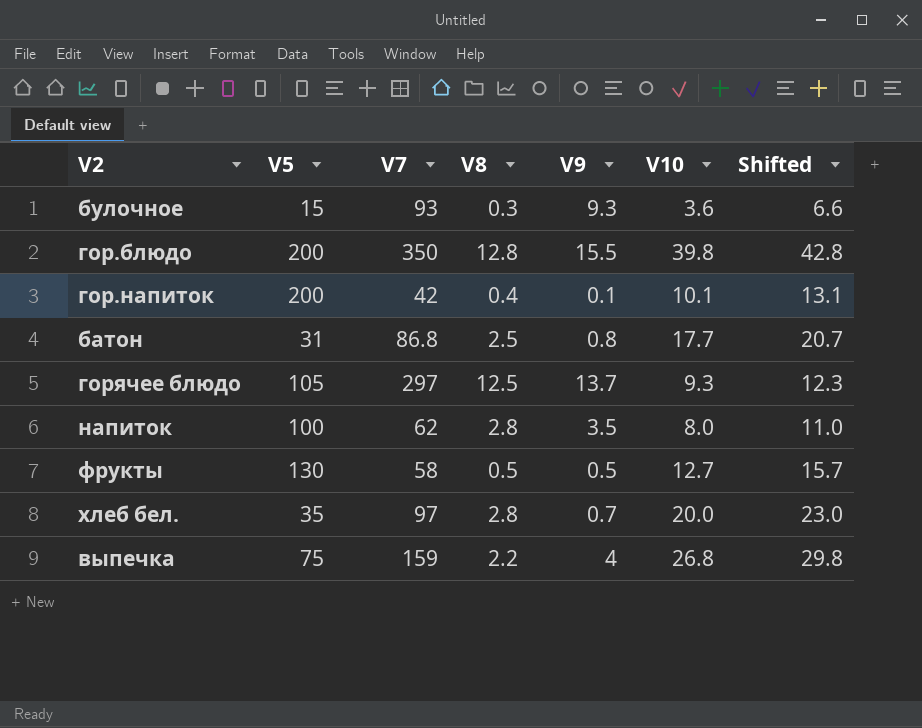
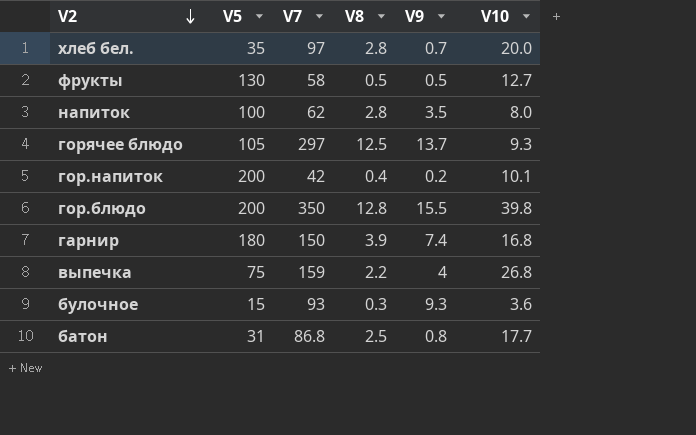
row order: none -> V2 descending
column Shifted | formula: [V10] + 3 -> none
гор.напиток | V9: 0.1 -> 0.2
row гарнир: none -> 180 | 150 | 3.9 | 7.4 | 16.8

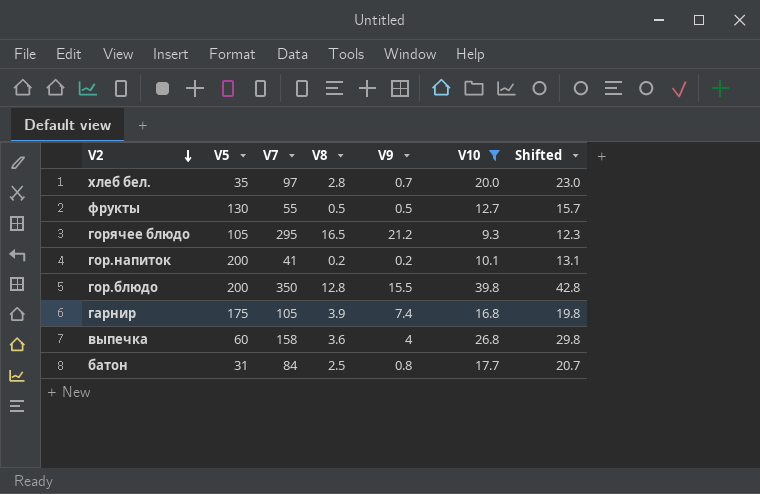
filter: none -> V10 >= 9.3
column Shifted | formula: none -> [V10] + 3
фрукты | V7: 58 -> 55
горячее блюдо | V7: 297 -> 295
горячее блюдо | V8: 12.5 -> 16.5
горячее блюдо | V9: 13.7 -> 21.2
гор.напиток | V7: 42 -> 41
гор.напиток | V8: 0.4 -> 0.2
гарнир | V5: 180 -> 175
гарнир | V7: 150 -> 105
выпечка | V5: 75 -> 60
выпечка | V7: 159 -> 158
выпечка | V8: 2.2 -> 3.6
батон | V7: 86.8 -> 84

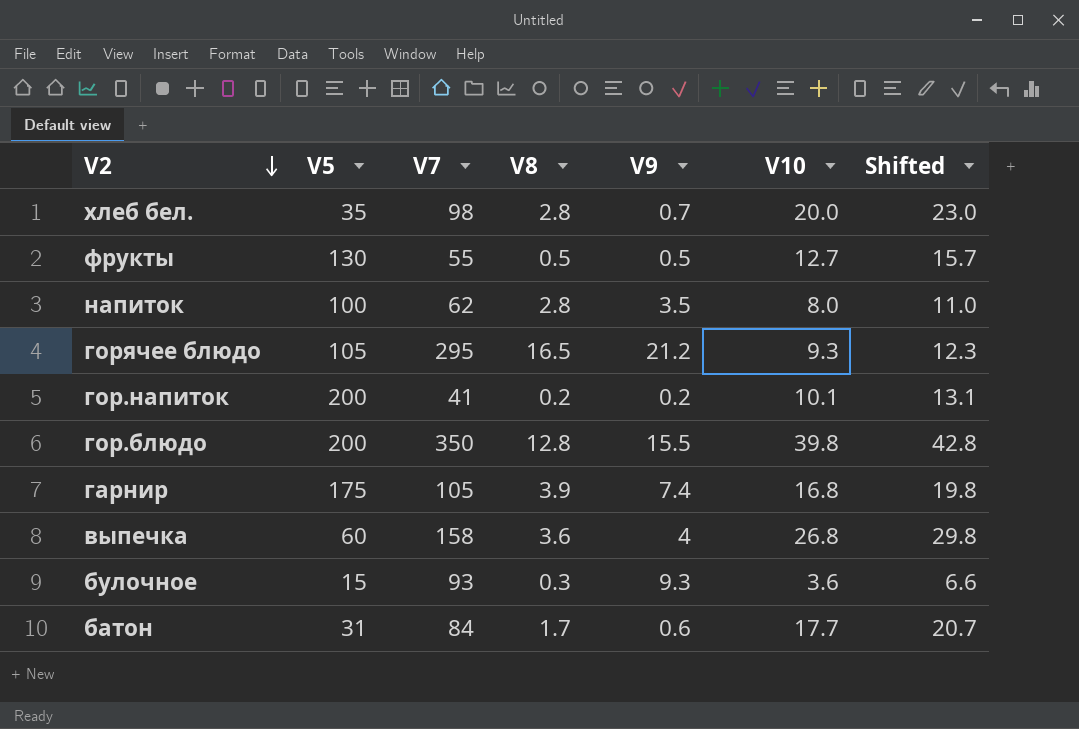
filter: V10 >= 9.3 -> none
хлеб бел. | V7: 97 -> 98
батон | V8: 2.5 -> 1.7
батон | V9: 0.8 -> 0.6

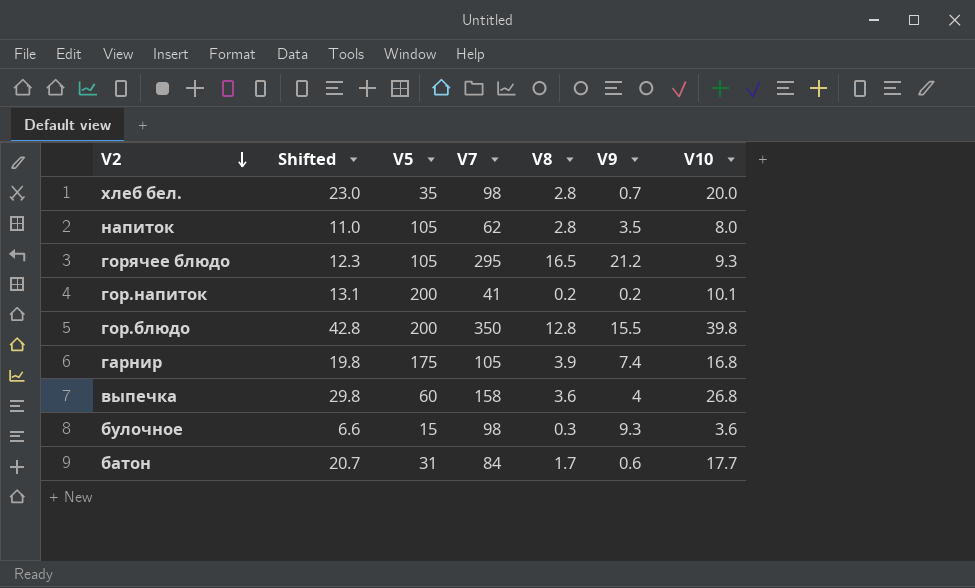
column Shifted | position: 7 -> 2
row фрукты: 130 | 55 | 0.5 | 0.5 | 12.7 | 15.7 -> none
напиток | V5: 100 -> 105
булочное | V7: 93 -> 98

